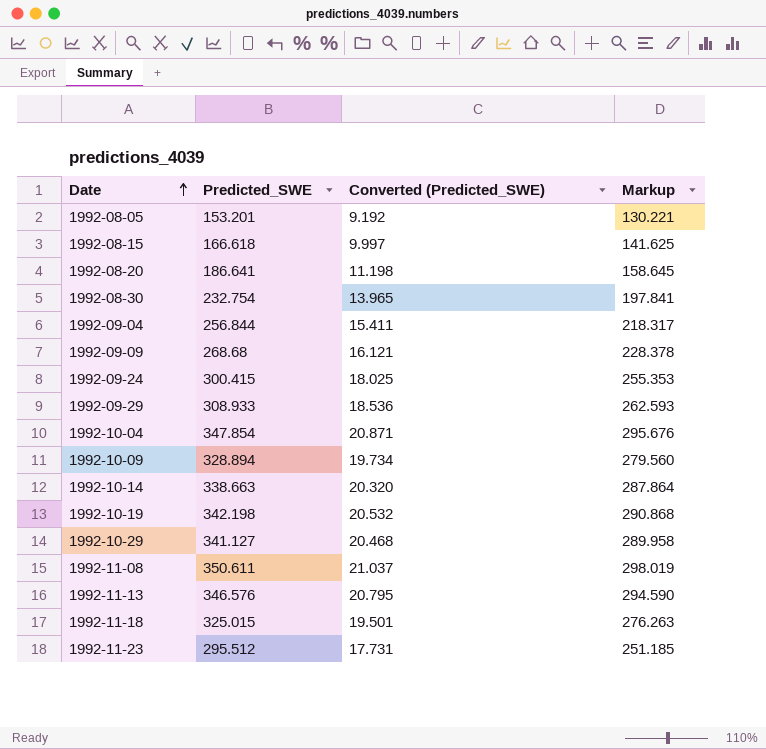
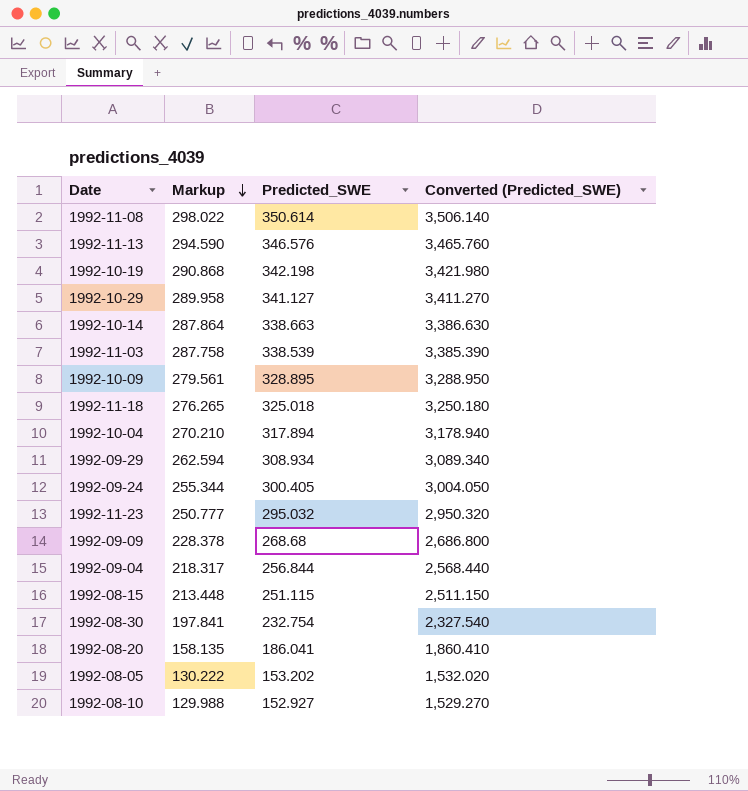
row order: Date ascending -> Markup descending
column Markup | position: 4 -> 2
column Converted (Predicted_SWE) | formula: [Predicted_SWE] * 0.06 -> [Predicted_SWE] * 10
1992-11-08 | Markup: 298.019 -> 298.022
1992-11-08 | Predicted_SWE: 350.611 -> 350.614
row 1992-11-03: none -> 287.758 | 338.539 | 3,385.390
1992-10-09 | Markup: 279.560 -> 279.561
1992-10-09 | Predicted_SWE: 328.894 -> 328.895
1992-11-18 | Markup: 276.263 -> 276.265
1992-11-18 | Predicted_SWE: 325.015 -> 325.018
1992-10-04 | Markup: 295.676 -> 270.210
1992-10-04 | Predicted_SWE: 347.854 -> 317.894
1992-09-29 | Markup: 262.593 -> 262.594
1992-09-29 | Predicted_SWE: 308.933 -> 308.934
1992-09-24 | Markup: 255.353 -> 255.344
1992-09-24 | Predicted_SWE: 300.415 -> 300.405
1992-11-23 | Markup: 251.185 -> 250.777
1992-11-23 | Predicted_SWE: 295.512 -> 295.032
1992-08-15 | Markup: 141.625 -> 213.448
1992-08-15 | Predicted_SWE: 166.618 -> 251.115
1992-08-20 | Markup: 158.645 -> 158.135
1992-08-20 | Predicted_SWE: 186.641 -> 186.041
1992-08-05 | Markup: 130.221 -> 130.222
1992-08-05 | Predicted_SWE: 153.201 -> 153.202
row 1992-08-10: none -> 129.988 | 152.927 | 1,529.270

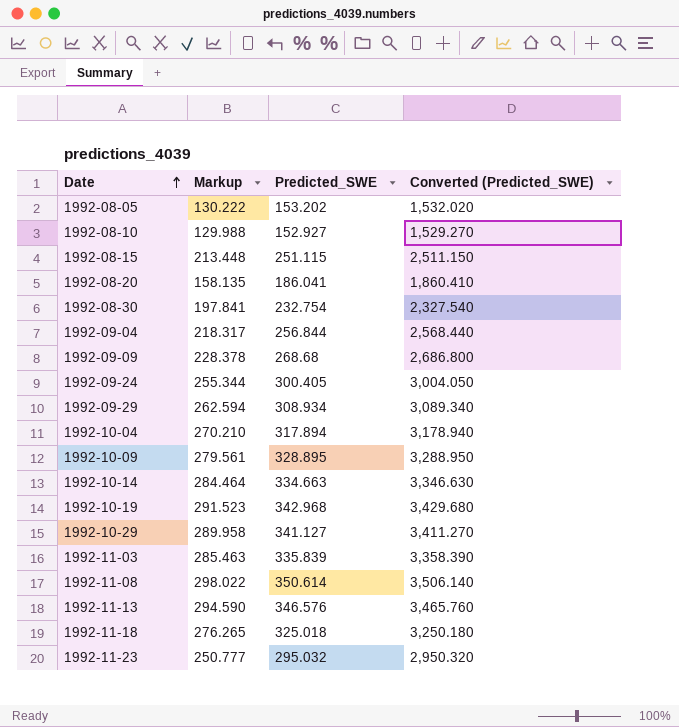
row order: Markup descending -> Date ascending
1992-10-14 | Markup: 287.864 -> 284.464
1992-10-14 | Predicted_SWE: 338.663 -> 334.663
1992-10-14 | Converted (Predicted_SWE): 3,386.630 -> 3,346.630
1992-10-19 | Markup: 290.868 -> 291.523
1992-10-19 | Predicted_SWE: 342.198 -> 342.968
1992-10-19 | Converted (Predicted_SWE): 3,421.980 -> 3,429.680
1992-11-03 | Markup: 287.758 -> 285.463
1992-11-03 | Predicted_SWE: 338.539 -> 335.839
1992-11-03 | Converted (Predicted_SWE): 3,385.390 -> 3,358.390

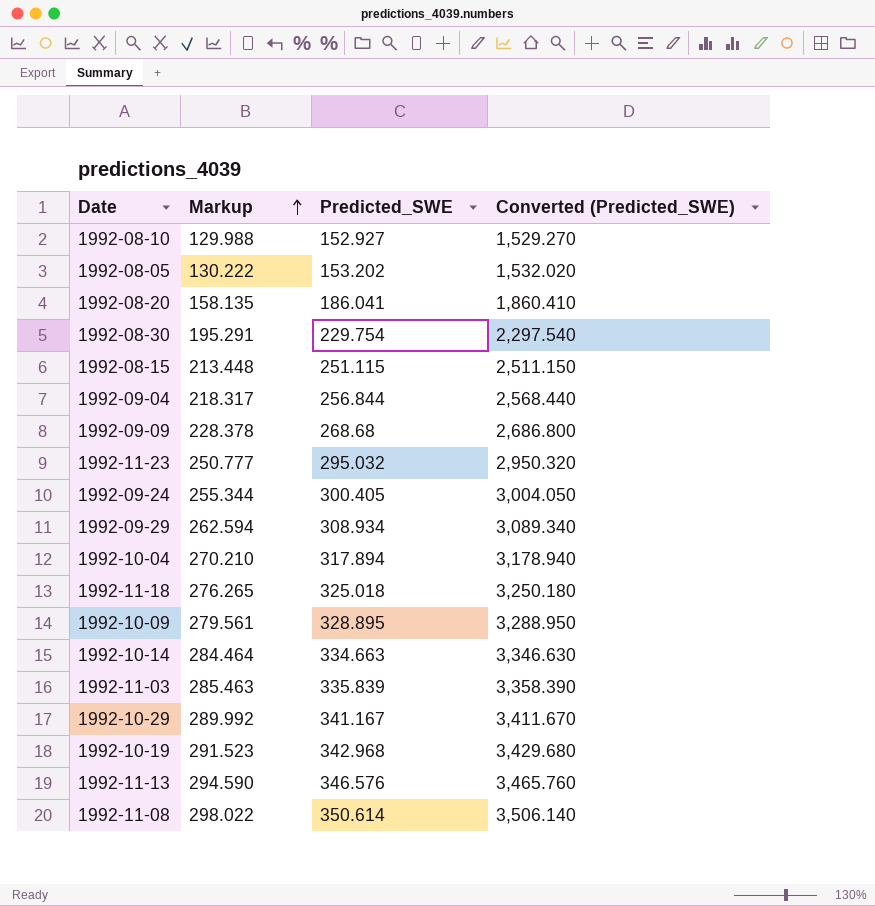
row order: Date ascending -> Markup ascending
1992-08-30 | Markup: 197.841 -> 195.291
1992-08-30 | Predicted_SWE: 232.754 -> 229.754
1992-08-30 | Converted (Predicted_SWE): 2,327.540 -> 2,297.540
1992-10-29 | Markup: 289.958 -> 289.992
1992-10-29 | Predicted_SWE: 341.127 -> 341.167
1992-10-29 | Converted (Predicted_SWE): 3,411.270 -> 3,411.670

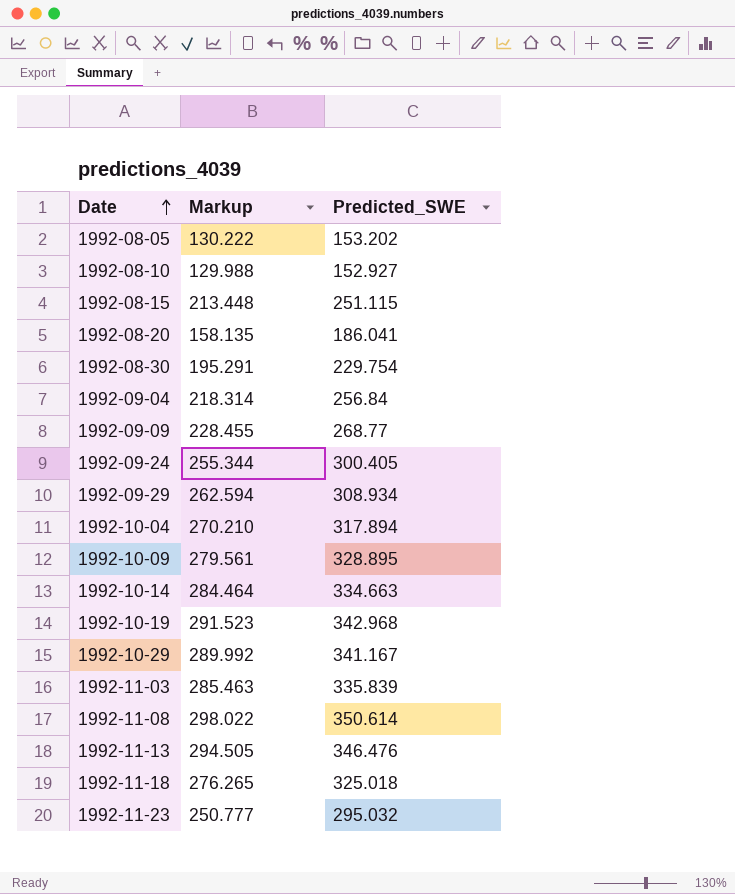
row order: Markup ascending -> Date ascending
column Converted (Predicted_SWE) | formula: [Predicted_SWE] * 10 -> none
1992-09-04 | Markup: 218.317 -> 218.314
1992-09-04 | Predicted_SWE: 256.844 -> 256.84
1992-09-09 | Markup: 228.378 -> 228.455
1992-09-09 | Predicted_SWE: 268.68 -> 268.77
1992-11-13 | Markup: 294.590 -> 294.505
1992-11-13 | Predicted_SWE: 346.576 -> 346.476

